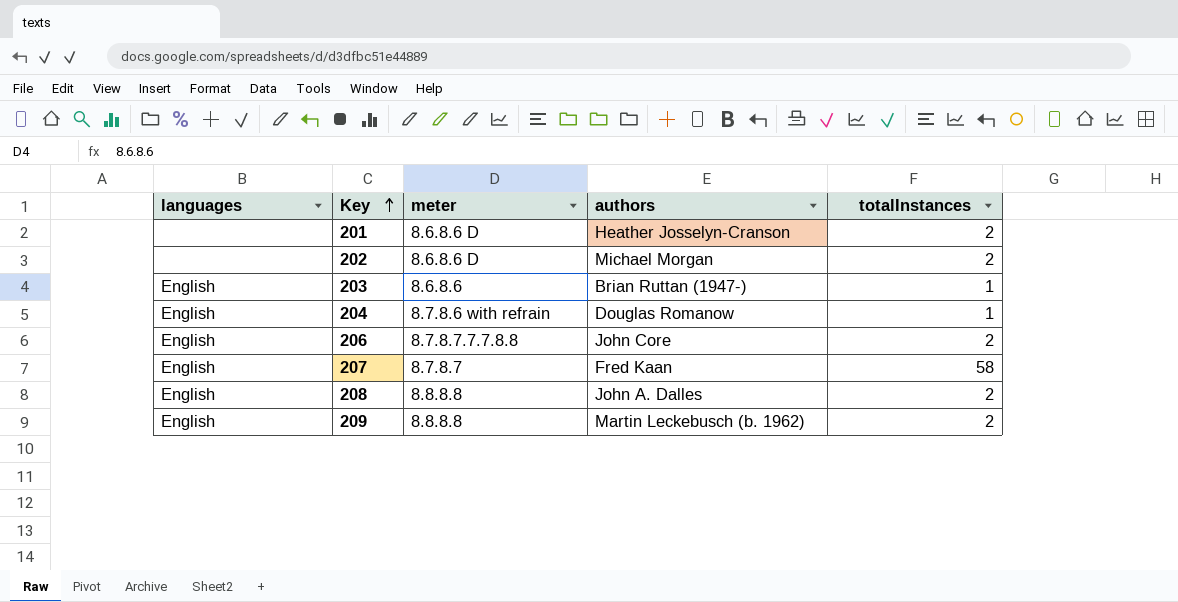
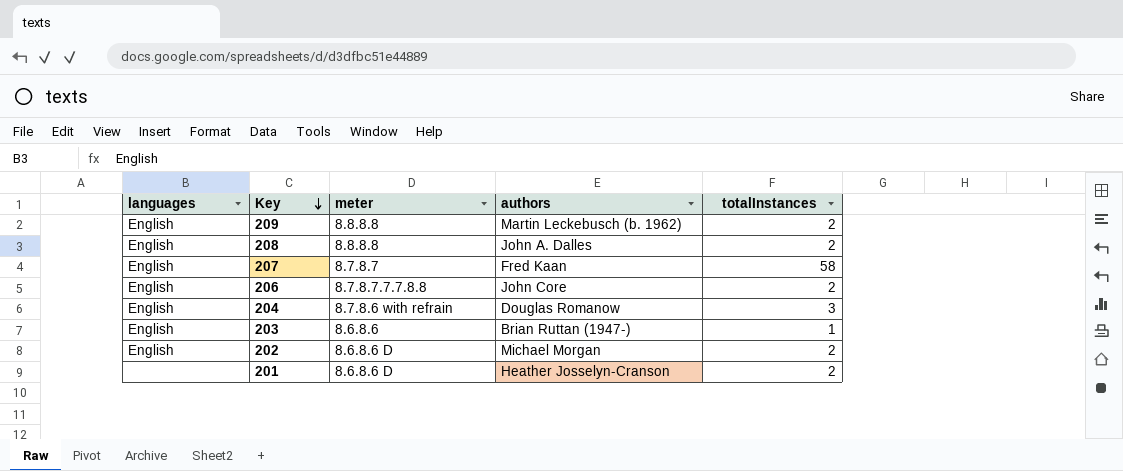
row order: Key ascending -> Key descending
204 | totalInstances: 1 -> 3
202 | languages: none -> English

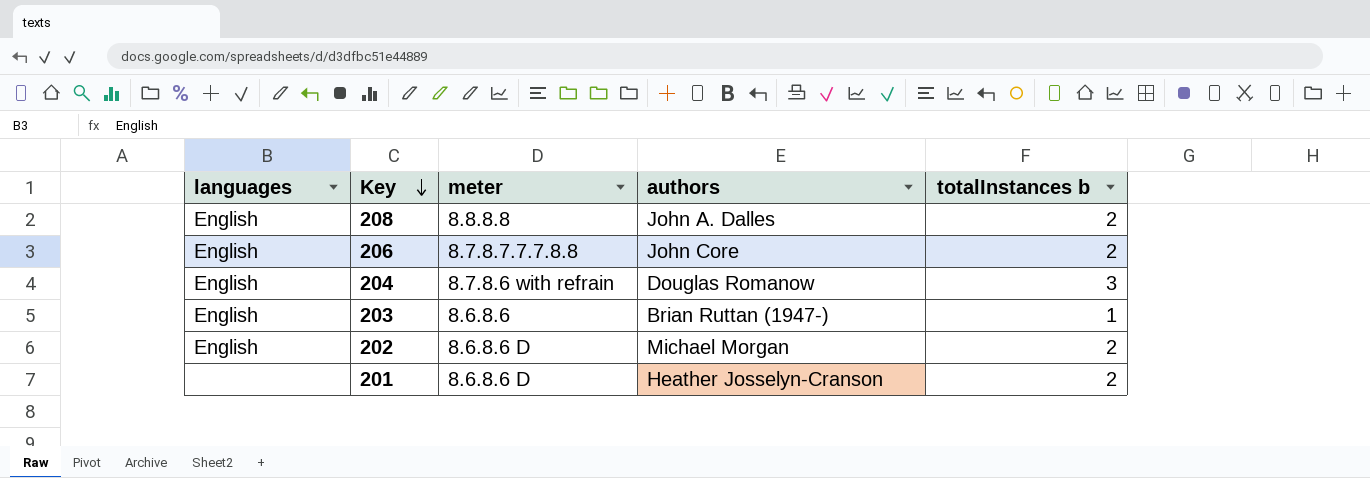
column name: totalInstances -> totalInstances b
row 209: English | 8.8.8.8 | Martin Leckebusch (b. 1962) | 2 -> none
row 207: English | 8.7.8.7 | Fred Kaan | 58 -> none

